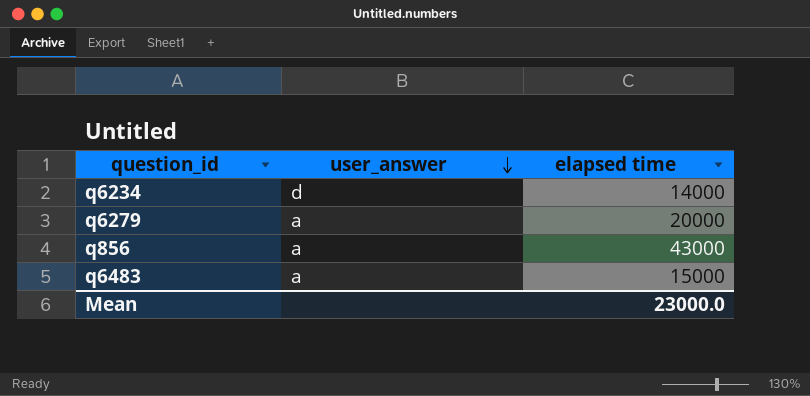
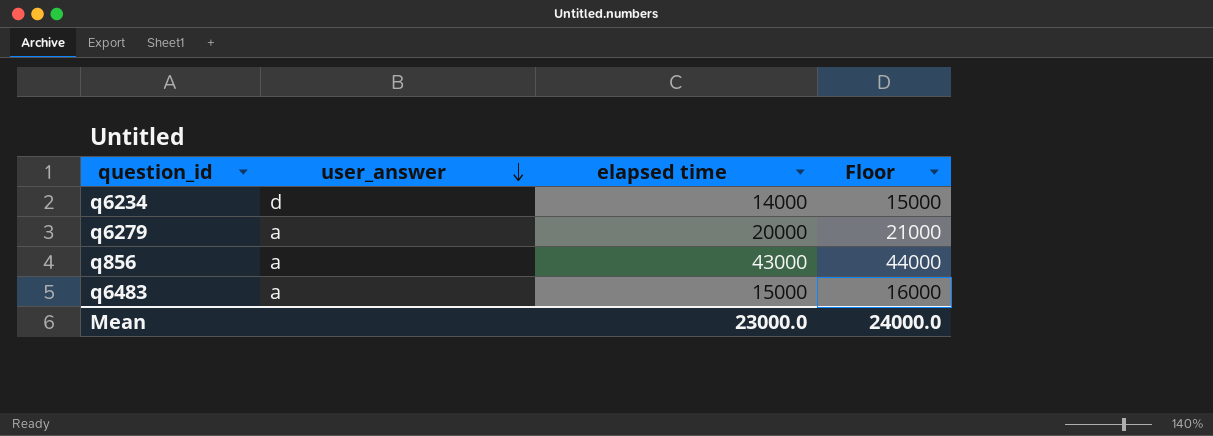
column Floor | formula: none -> [elapsed time] + 1000

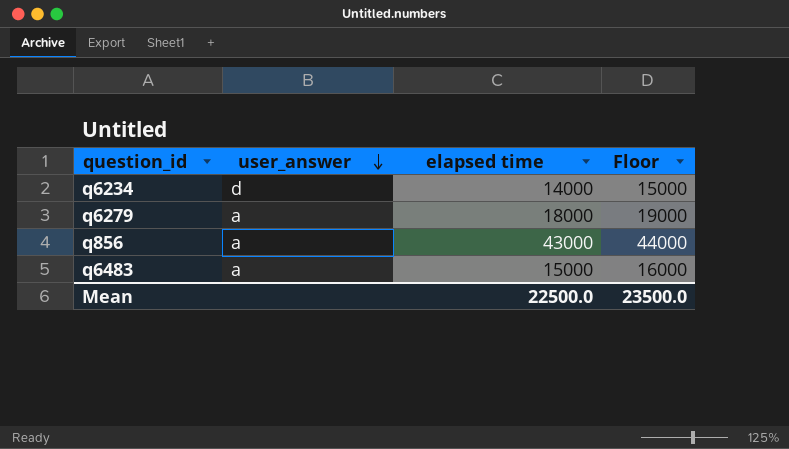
q6279 | elapsed time: 20000 -> 18000
q6279 | Floor: 21000 -> 19000
Mean | elapsed time: 23000.0 -> 22500.0
Mean | Floor: 24000.0 -> 23500.0

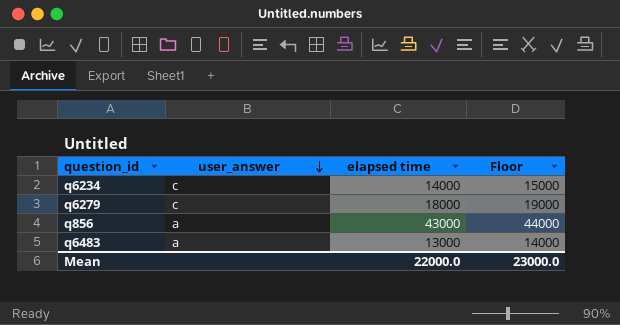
q6234 | user_answer: d -> c
q6279 | user_answer: a -> c
q6483 | elapsed time: 15000 -> 13000
q6483 | Floor: 16000 -> 14000
Mean | elapsed time: 22500.0 -> 22000.0
Mean | Floor: 23500.0 -> 23000.0

